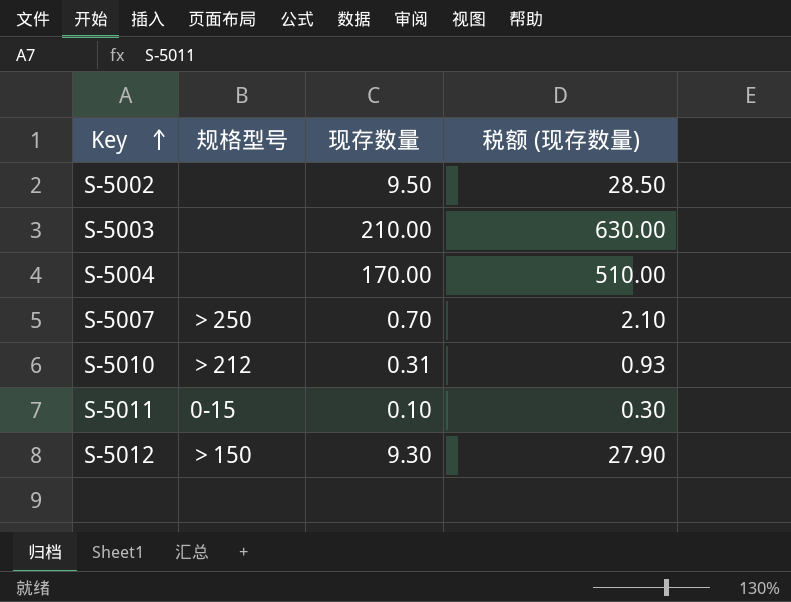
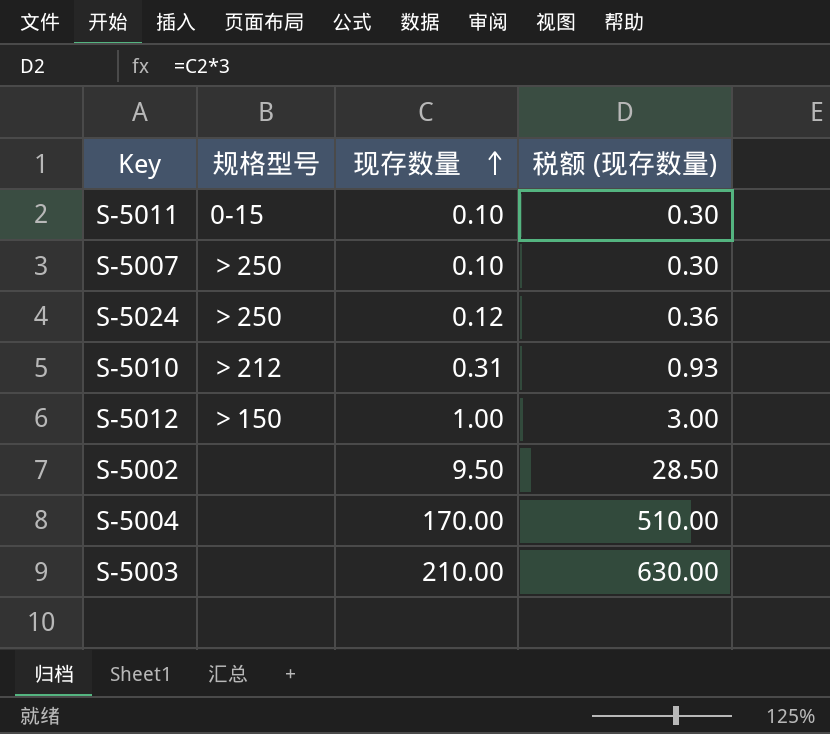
row order: Key ascending -> 现存数量 ascending
S-5007 | 现存数量: 0.70 -> 0.10
S-5007 | 税额 (现存数量): 2.10 -> 0.30
row S-5024: none -> ＞250 | 0.12 | 0.36
S-5012 | 现存数量: 9.30 -> 1.00
S-5012 | 税额 (现存数量): 27.90 -> 3.00

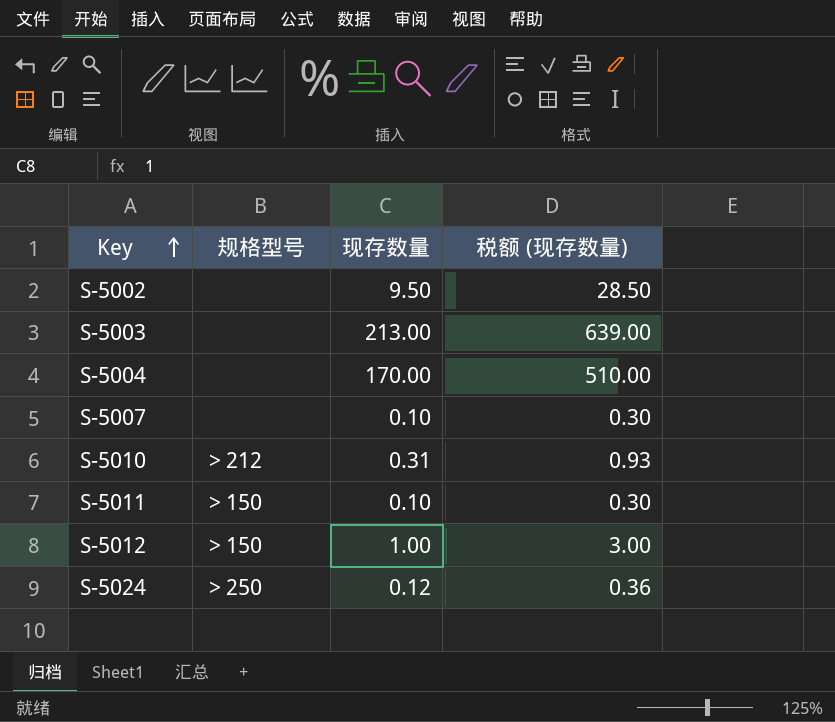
row order: 现存数量 ascending -> Key ascending
S-5003 | 现存数量: 210.00 -> 213.00
S-5003 | 税额 (现存数量): 630.00 -> 639.00
S-5007 | 规格型号: ＞250 -> none
S-5011 | 规格型号: 0-15 -> ＞150

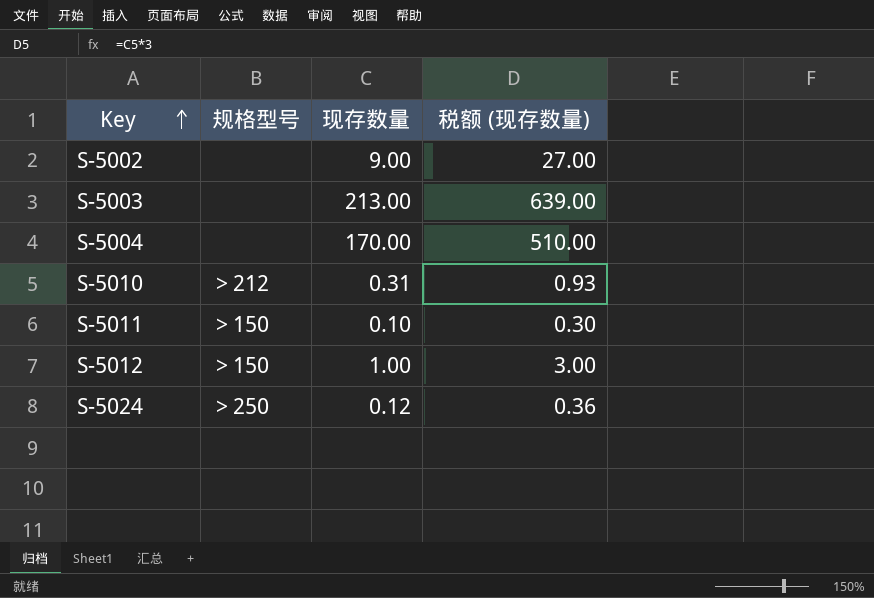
row S-5007: none | 0.10 | 0.30 -> none
S-5002 | 现存数量: 9.50 -> 9.00
S-5002 | 税额 (现存数量): 28.50 -> 27.00

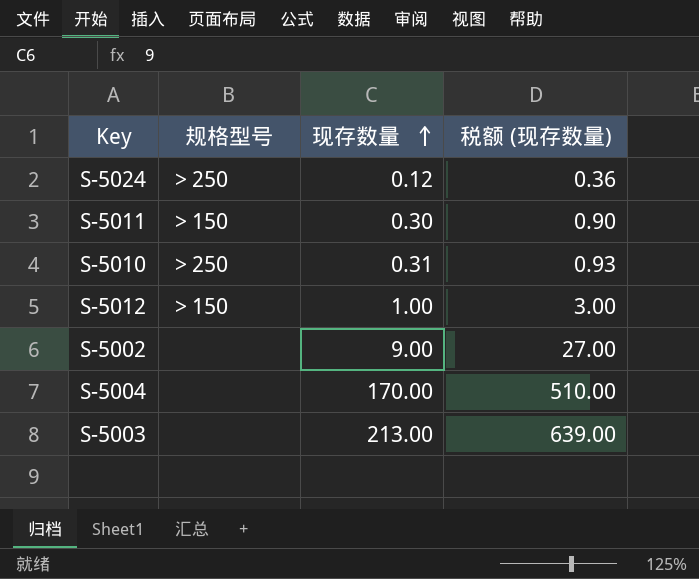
row order: Key ascending -> 现存数量 ascending
S-5011 | 现存数量: 0.10 -> 0.30
S-5011 | 税额 (现存数量): 0.30 -> 0.90
S-5010 | 规格型号: ＞212 -> ＞250

